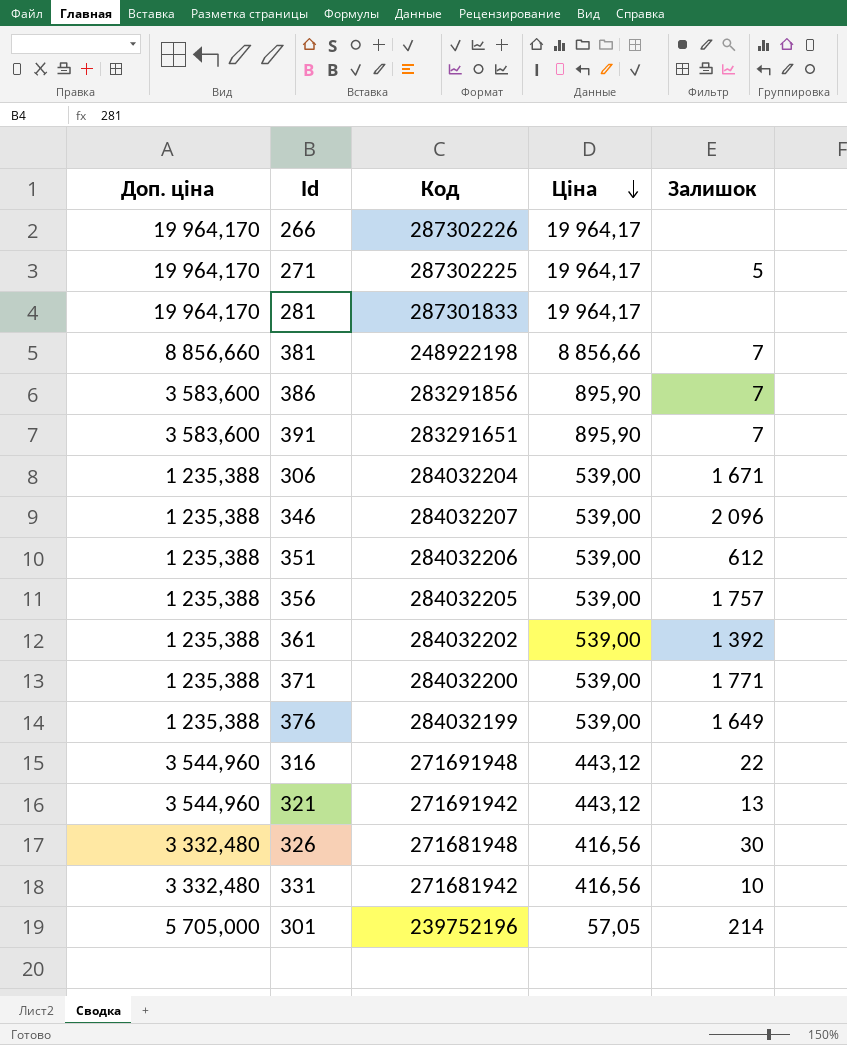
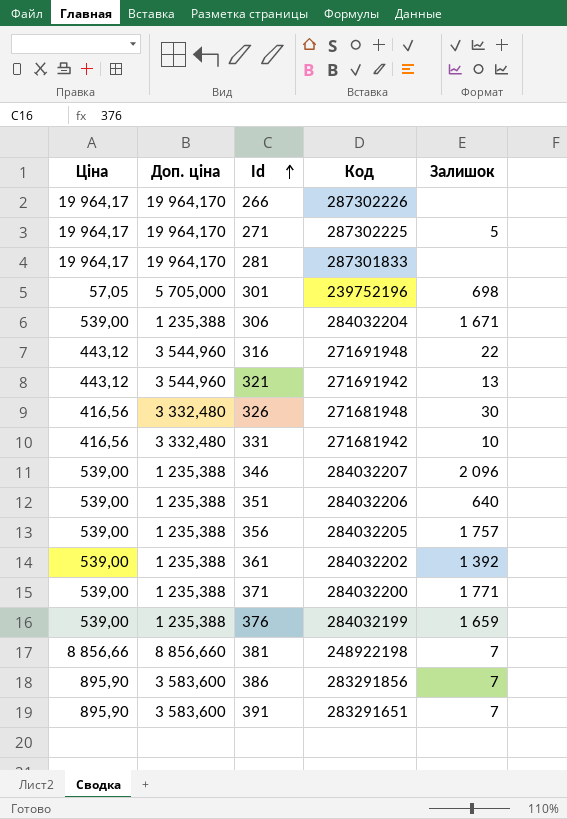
row order: Ціна descending -> Id ascending
column Ціна | position: 4 -> 1
301 | Залишок: 214 -> 698
351 | Залишок: 612 -> 640
376 | Залишок: 1 649 -> 1 659

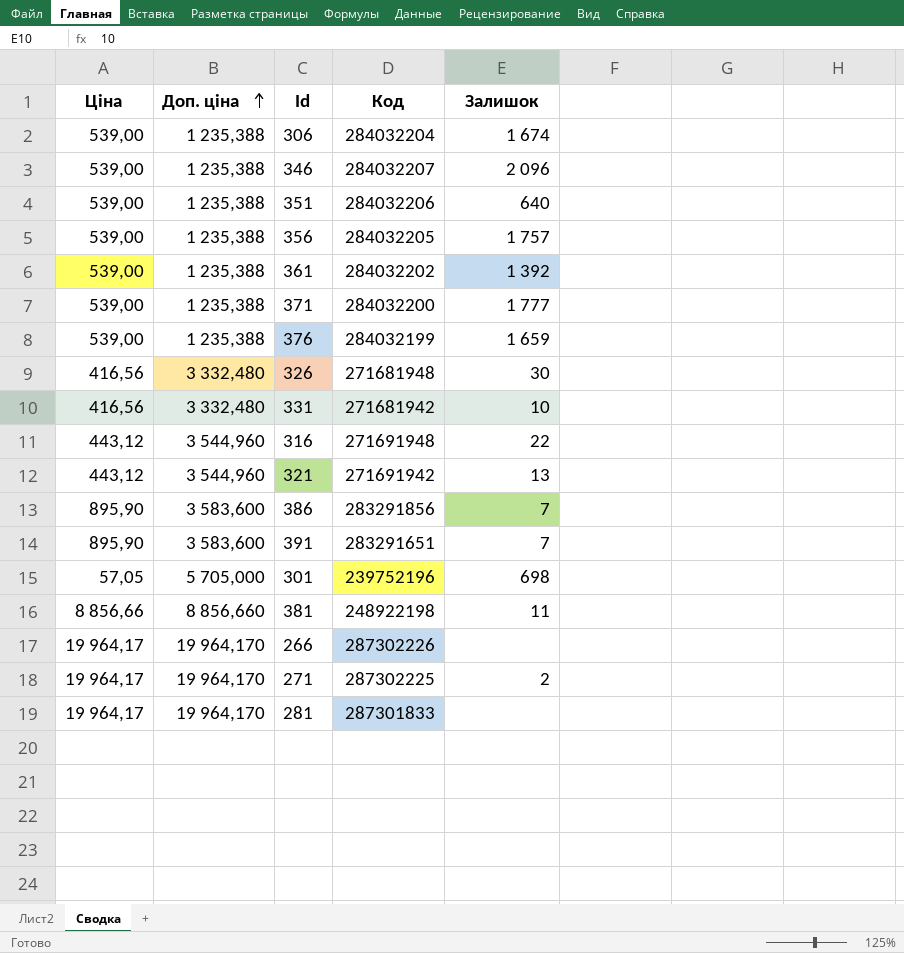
row order: Id ascending -> Доп. ціна ascending
306 | Залишок: 1 671 -> 1 674
371 | Залишок: 1 771 -> 1 777
381 | Залишок: 7 -> 11
271 | Залишок: 5 -> 2

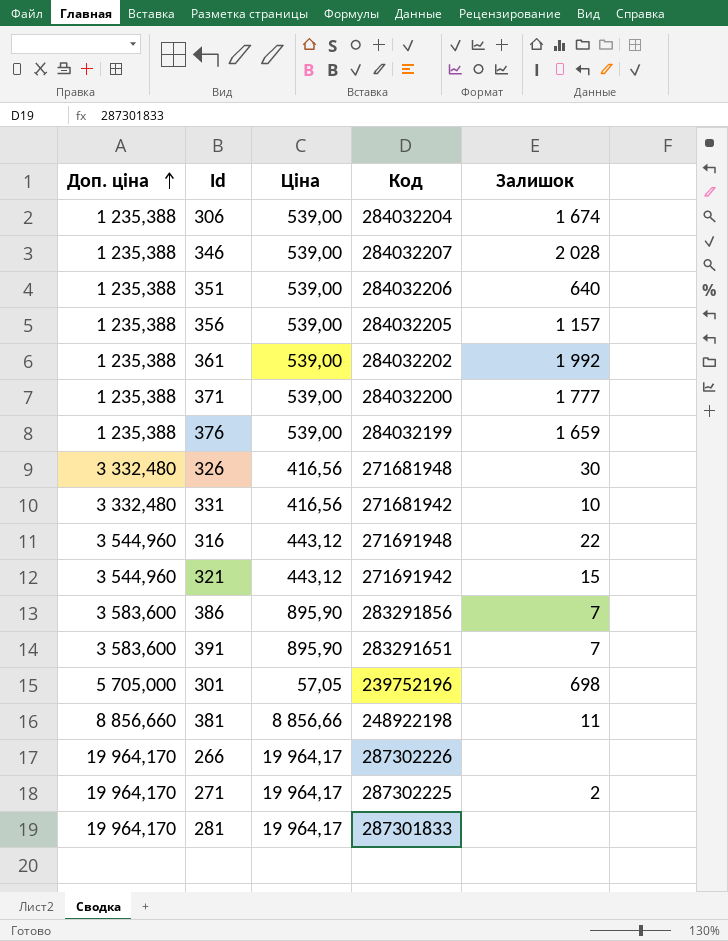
column Ціна | position: 1 -> 3
346 | Залишок: 2 096 -> 2 028
356 | Залишок: 1 757 -> 1 157
361 | Залишок: 1 392 -> 1 992
321 | Залишок: 13 -> 15

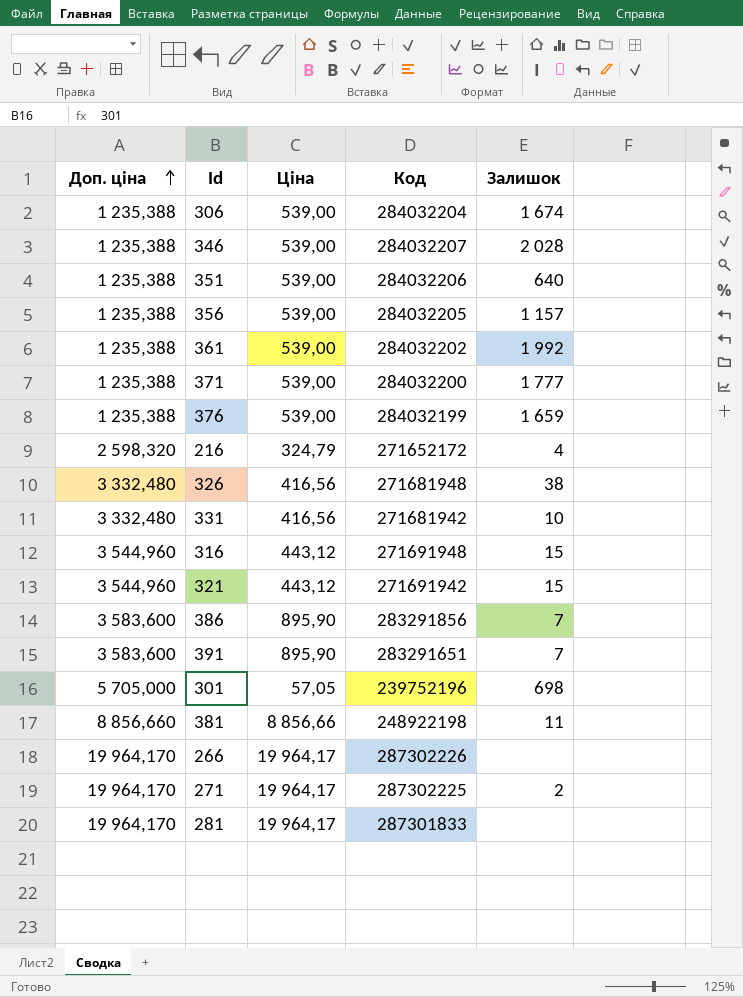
row 216: none -> 2 598,320 | 324,79 | 271652172 | 4
326 | Залишок: 30 -> 38
316 | Залишок: 22 -> 15

